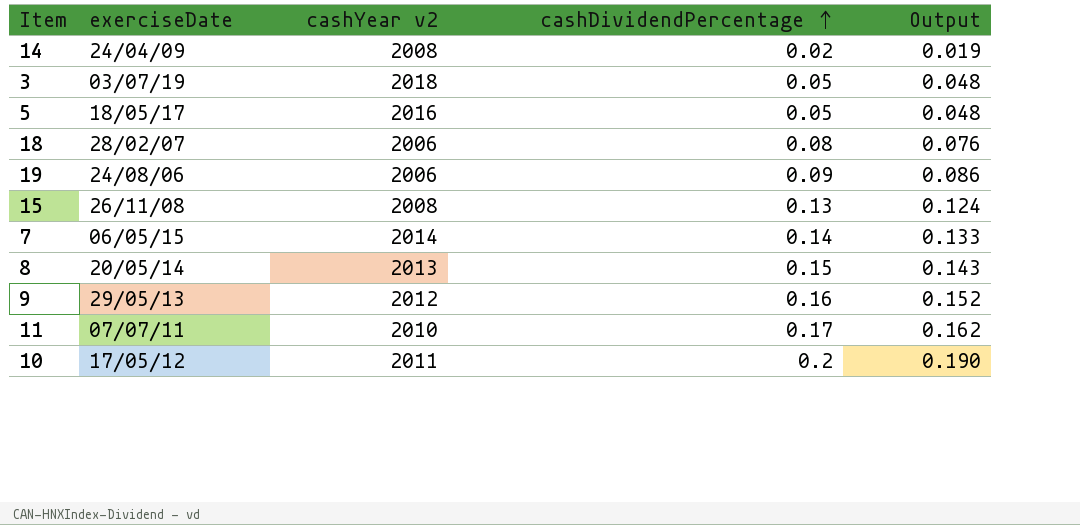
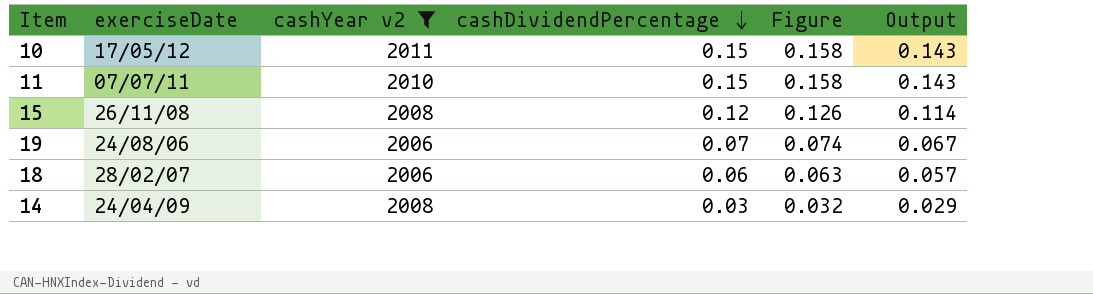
filter: none -> cashYear v2 <= 2011
row order: cashDividendPercentage ascending -> cashDividendPercentage descending
column Figure | formula: none -> [cashDividendPercentage] * 1.05
10 | cashDividendPercentage: 0.2 -> 0.15
10 | Output: 0.190 -> 0.143
11 | cashDividendPercentage: 0.17 -> 0.15
11 | Output: 0.162 -> 0.143
15 | cashDividendPercentage: 0.13 -> 0.12
15 | Output: 0.124 -> 0.114
19 | cashDividendPercentage: 0.09 -> 0.07
19 | Output: 0.086 -> 0.067
18 | cashDividendPercentage: 0.08 -> 0.06
18 | Output: 0.076 -> 0.057
14 | cashDividendPercentage: 0.02 -> 0.03
14 | Output: 0.019 -> 0.029

